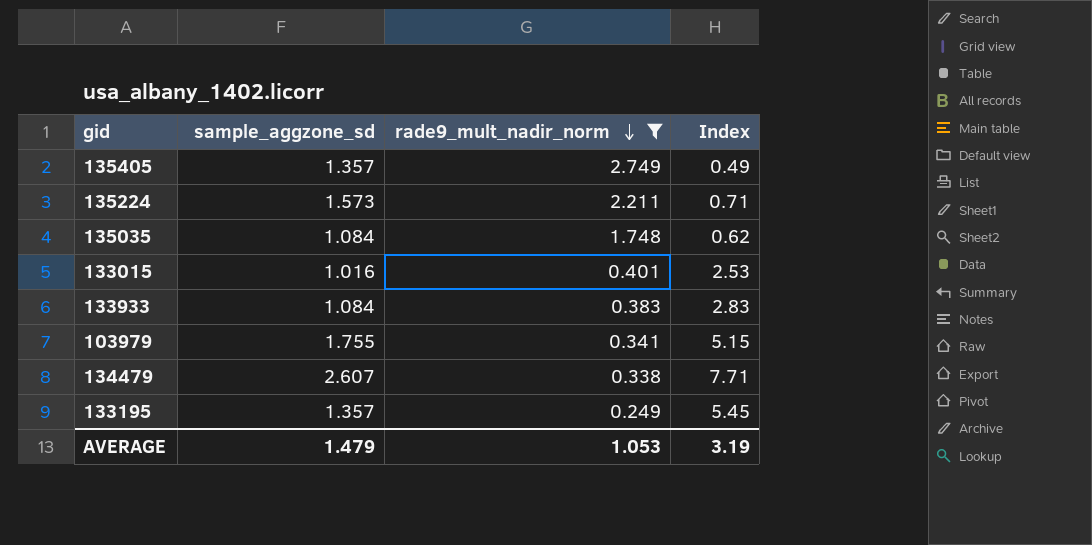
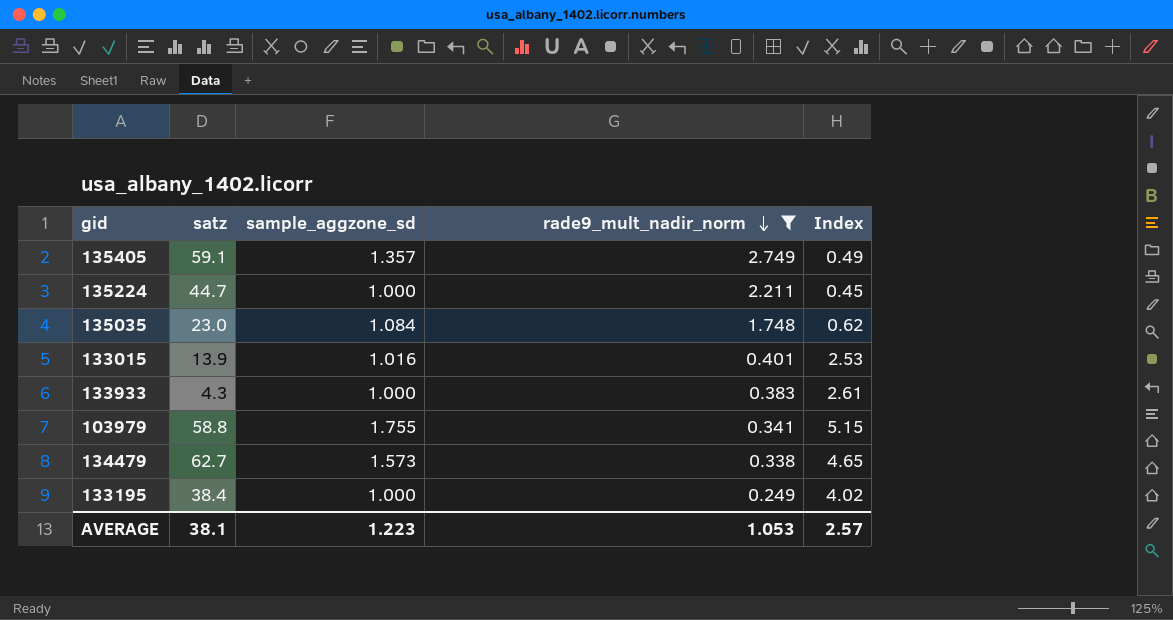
column satz | position: none -> 2
135224 | sample_aggzone_sd: 1.573 -> 1.000
135224 | Index: 0.71 -> 0.45
133933 | sample_aggzone_sd: 1.084 -> 1.000
133933 | Index: 2.83 -> 2.61
134479 | sample_aggzone_sd: 2.607 -> 1.573
134479 | Index: 7.71 -> 4.65
133195 | sample_aggzone_sd: 1.357 -> 1.000
133195 | Index: 5.45 -> 4.02
AVERAGE | sample_aggzone_sd: 1.479 -> 1.223
AVERAGE | Index: 3.19 -> 2.57

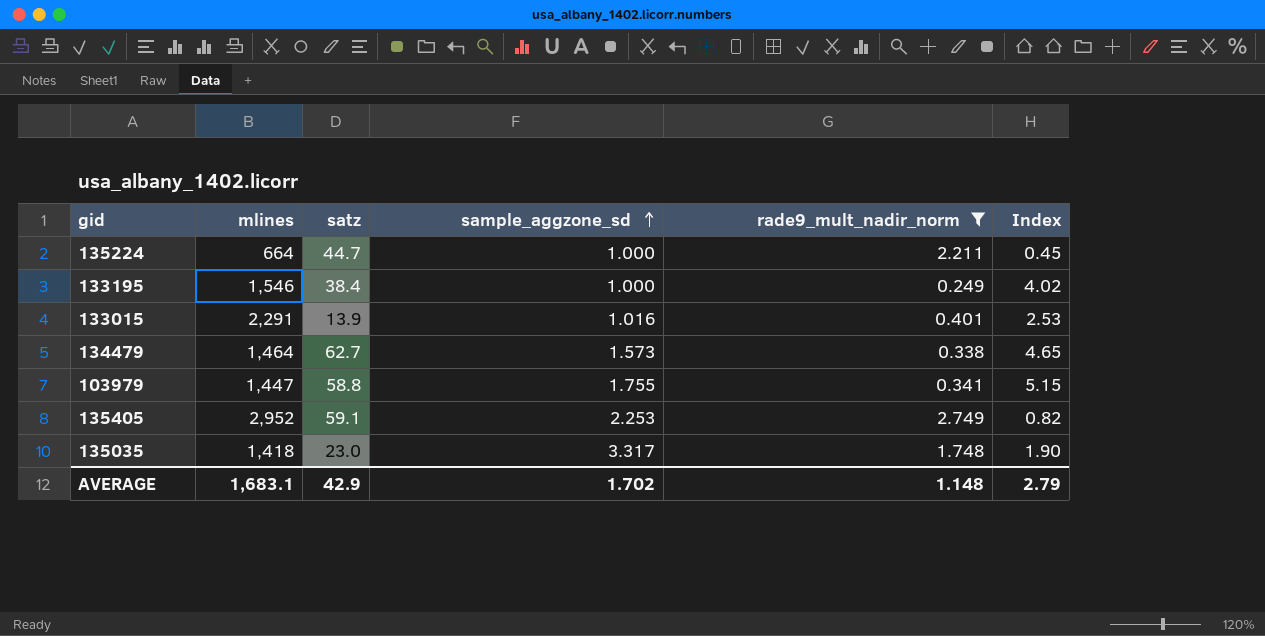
row order: rade9_mult_nadir_norm descending -> sample_aggzone_sd ascending
column mlines | position: none -> 2
row 133933: 4.3 | 1.000 | 0.383 | 2.61 -> none
135405 | sample_aggzone_sd: 1.357 -> 2.253
135405 | Index: 0.49 -> 0.82
135035 | sample_aggzone_sd: 1.084 -> 3.317
135035 | Index: 0.62 -> 1.90
AVERAGE | satz: 38.1 -> 42.9
AVERAGE | sample_aggzone_sd: 1.223 -> 1.702
AVERAGE | rade9_mult_nadir_norm: 1.053 -> 1.148
AVERAGE | Index: 2.57 -> 2.79

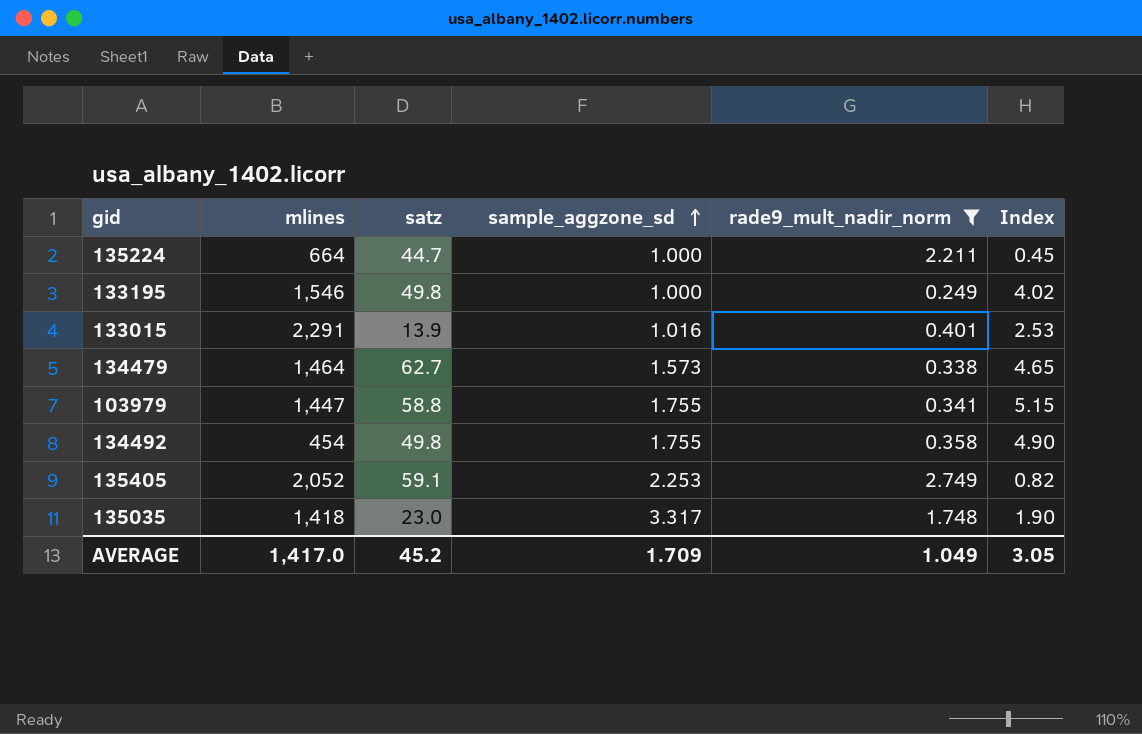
133195 | satz: 38.4 -> 49.8
row 134492: none -> 454 | 49.8 | 1.755 | 0.358 | 4.90
135405 | mlines: 2,952 -> 2,052
AVERAGE | mlines: 1,683.1 -> 1,417.0
AVERAGE | satz: 42.9 -> 45.2
AVERAGE | sample_aggzone_sd: 1.702 -> 1.709
AVERAGE | rade9_mult_nadir_norm: 1.148 -> 1.049
AVERAGE | Index: 2.79 -> 3.05

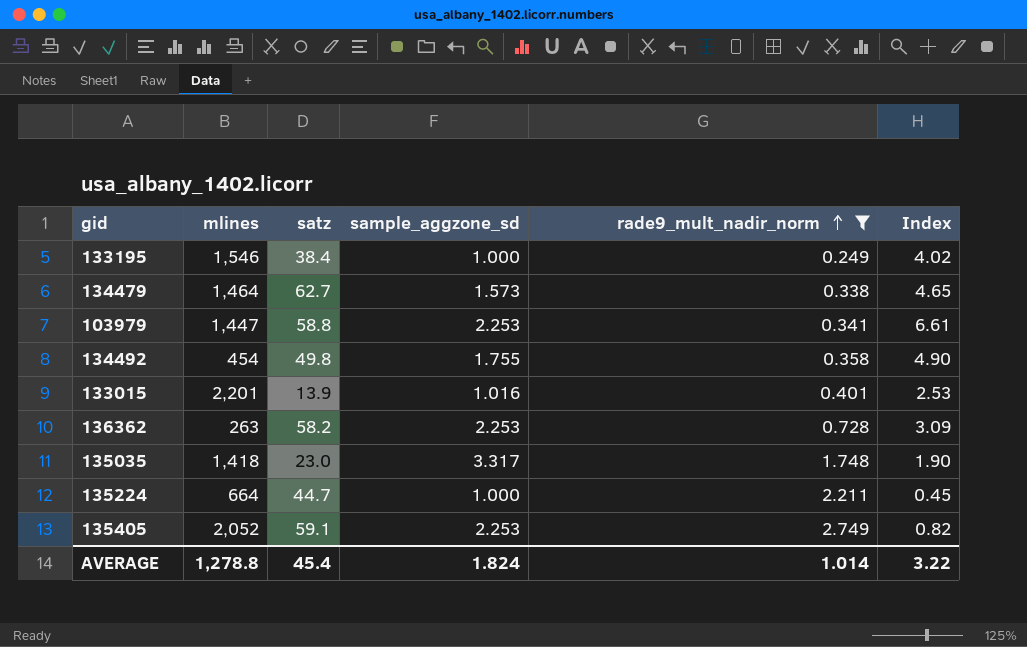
row order: sample_aggzone_sd ascending -> rade9_mult_nadir_norm ascending
133195 | satz: 49.8 -> 38.4
103979 | sample_aggzone_sd: 1.755 -> 2.253
103979 | Index: 5.15 -> 6.61
133015 | mlines: 2,291 -> 2,201
row 136362: none -> 263 | 58.2 | 2.253 | 0.728 | 3.09
AVERAGE | mlines: 1,417.0 -> 1,278.8
AVERAGE | satz: 45.2 -> 45.4
AVERAGE | sample_aggzone_sd: 1.709 -> 1.824
AVERAGE | rade9_mult_nadir_norm: 1.049 -> 1.014
AVERAGE | Index: 3.05 -> 3.22

